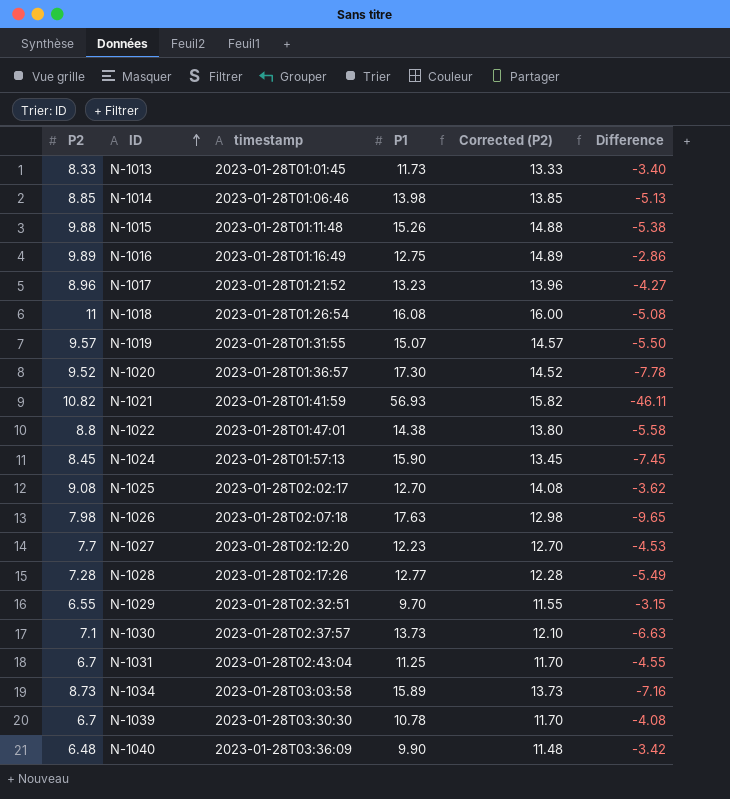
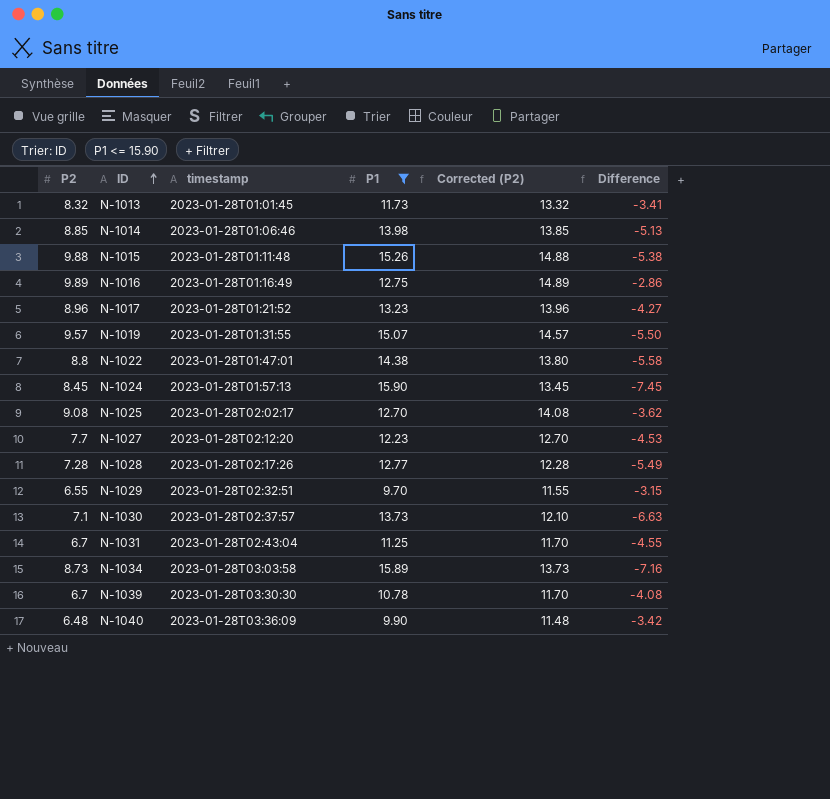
filter: none -> P1 <= 15.90
N-1013 | P2: 8.33 -> 8.32
N-1013 | Corrected (P2): 13.33 -> 13.32
N-1013 | Difference: -3.40 -> -3.41

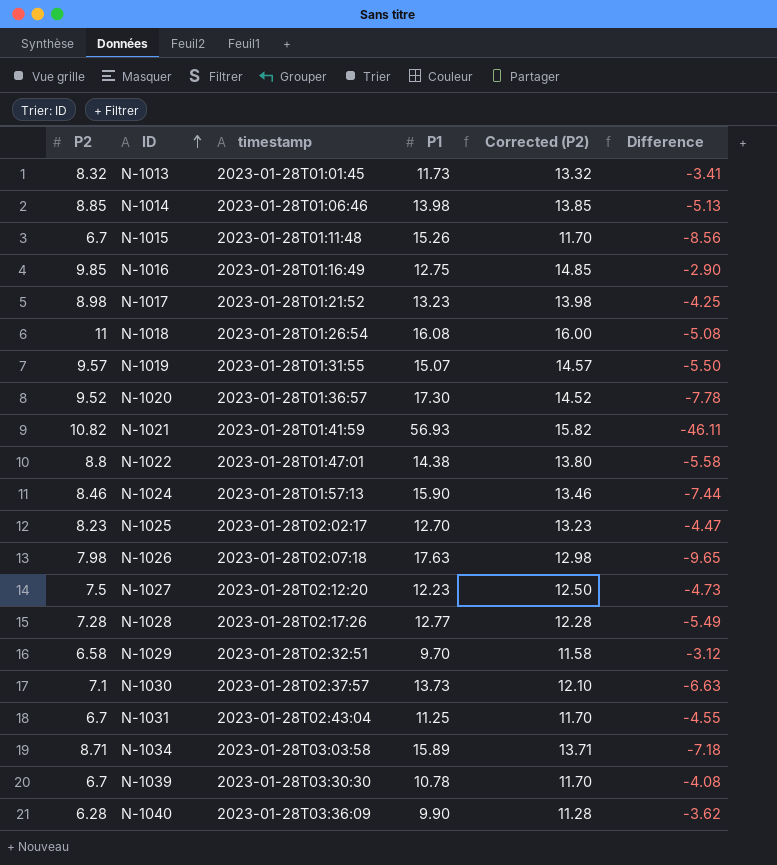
filter: P1 <= 15.90 -> none
N-1015 | P2: 9.88 -> 6.7
N-1015 | Corrected (P2): 14.88 -> 11.70
N-1015 | Difference: -5.38 -> -8.56
N-1016 | P2: 9.89 -> 9.85
N-1016 | Corrected (P2): 14.89 -> 14.85
N-1016 | Difference: -2.86 -> -2.90
N-1017 | P2: 8.96 -> 8.98
N-1017 | Corrected (P2): 13.96 -> 13.98
N-1017 | Difference: -4.27 -> -4.25
N-1024 | P2: 8.45 -> 8.46
N-1024 | Corrected (P2): 13.45 -> 13.46
N-1024 | Difference: -7.45 -> -7.44
N-1025 | P2: 9.08 -> 8.23
N-1025 | Corrected (P2): 14.08 -> 13.23
N-1025 | Difference: -3.62 -> -4.47
N-1027 | P2: 7.7 -> 7.5
N-1027 | Corrected (P2): 12.70 -> 12.50
N-1027 | Difference: -4.53 -> -4.73
N-1029 | P2: 6.55 -> 6.58
N-1029 | Corrected (P2): 11.55 -> 11.58
N-1029 | Difference: -3.15 -> -3.12
N-1034 | P2: 8.73 -> 8.71
N-1034 | Corrected (P2): 13.73 -> 13.71
N-1034 | Difference: -7.16 -> -7.18
N-1040 | P2: 6.48 -> 6.28
N-1040 | Corrected (P2): 11.48 -> 11.28
N-1040 | Difference: -3.42 -> -3.62

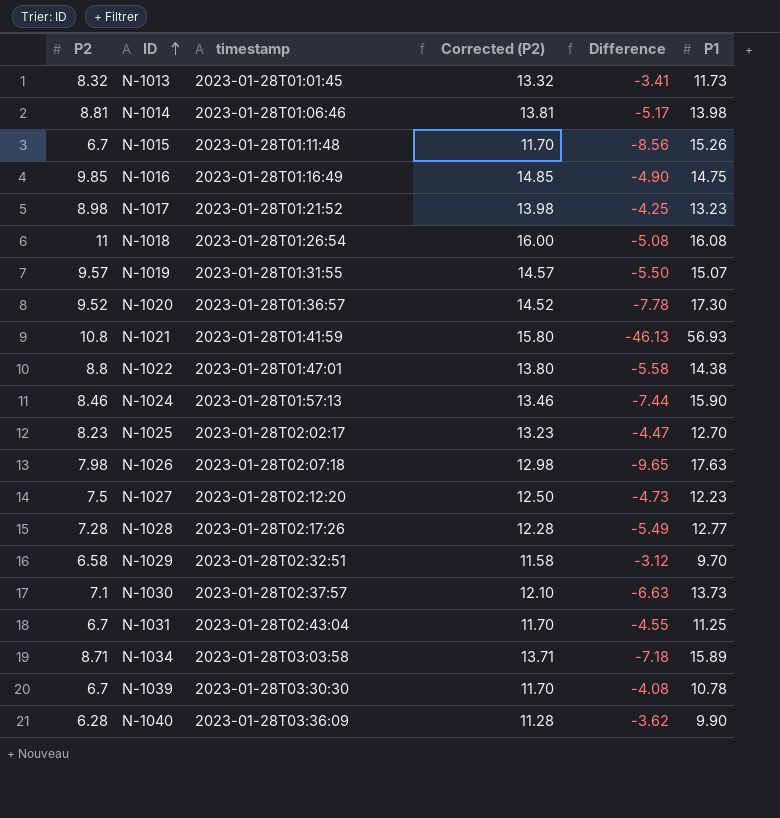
column P1 | position: 4 -> 6
N-1014 | P2: 8.85 -> 8.81
N-1014 | Corrected (P2): 13.85 -> 13.81
N-1014 | Difference: -5.13 -> -5.17
N-1016 | Difference: -2.90 -> -4.90
N-1016 | P1: 12.75 -> 14.75
N-1021 | P2: 10.82 -> 10.8
N-1021 | Corrected (P2): 15.82 -> 15.80
N-1021 | Difference: -46.11 -> -46.13

